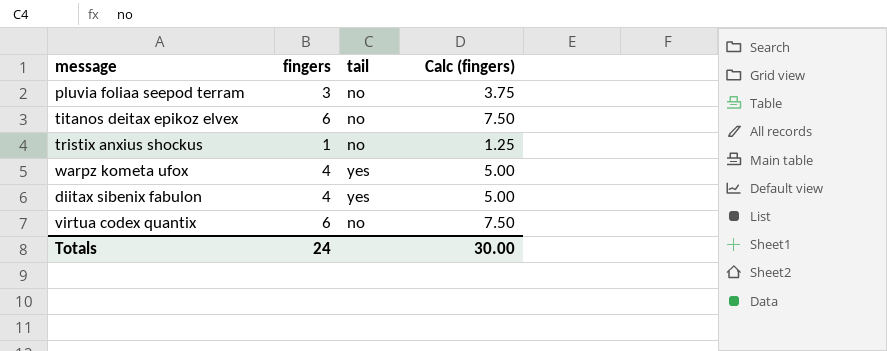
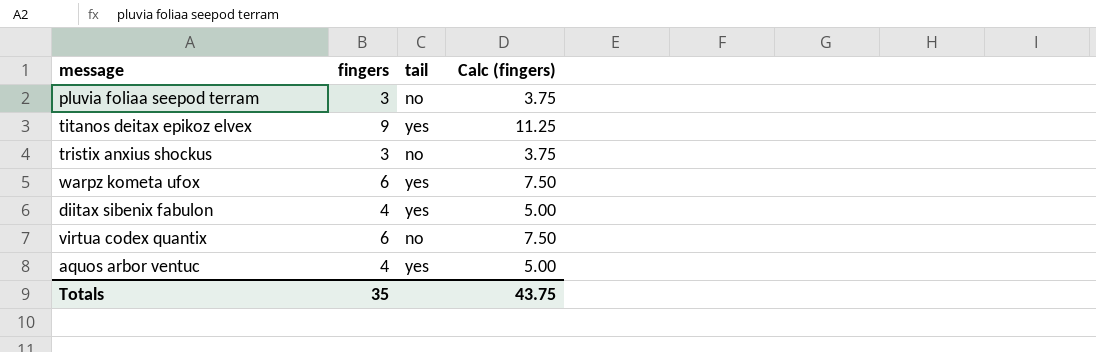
titanos deitax epikoz elvex | fingers: 6 -> 9
titanos deitax epikoz elvex | tail: no -> yes
titanos deitax epikoz elvex | Calc (fingers): 7.50 -> 11.25
tristix anxius shockus | fingers: 1 -> 3
tristix anxius shockus | Calc (fingers): 1.25 -> 3.75
warpz kometa ufox | fingers: 4 -> 6
warpz kometa ufox | Calc (fingers): 5.00 -> 7.50
row aquos arbor ventuc: none -> 4 | yes | 5.00
Totals | fingers: 24 -> 35
Totals | Calc (fingers): 30.00 -> 43.75

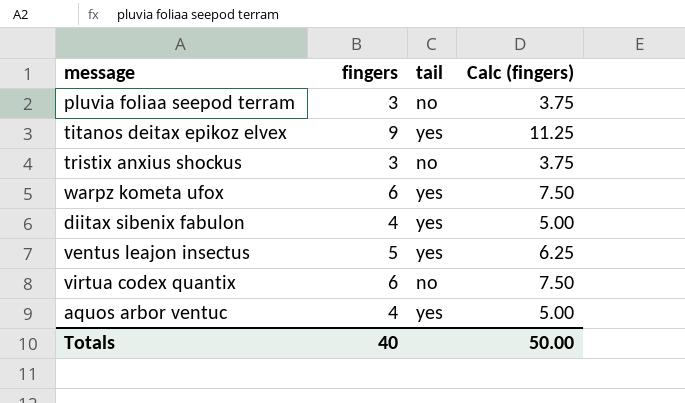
row ventus leajon insectus: none -> 5 | yes | 6.25
Totals | fingers: 35 -> 40
Totals | Calc (fingers): 43.75 -> 50.00

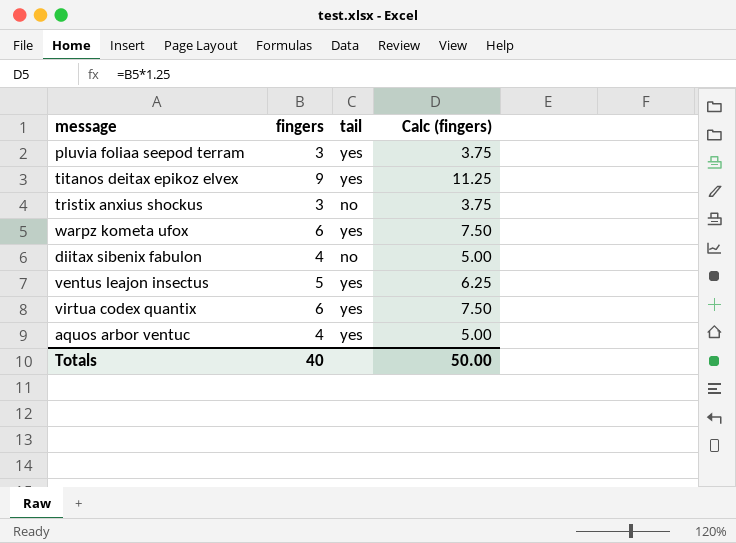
pluvia foliaa seepod terram | tail: no -> yes
diitax sibenix fabulon | tail: yes -> no
virtua codex quantix | tail: no -> yes

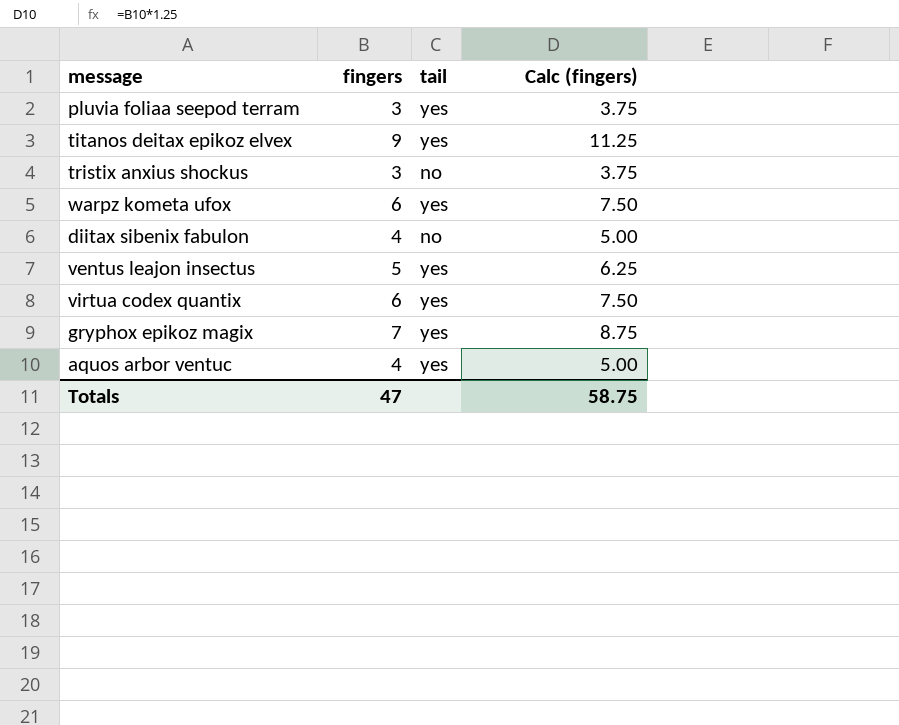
row gryphox epikoz magix: none -> 7 | yes | 8.75
Totals | fingers: 40 -> 47
Totals | Calc (fingers): 50.00 -> 58.75

